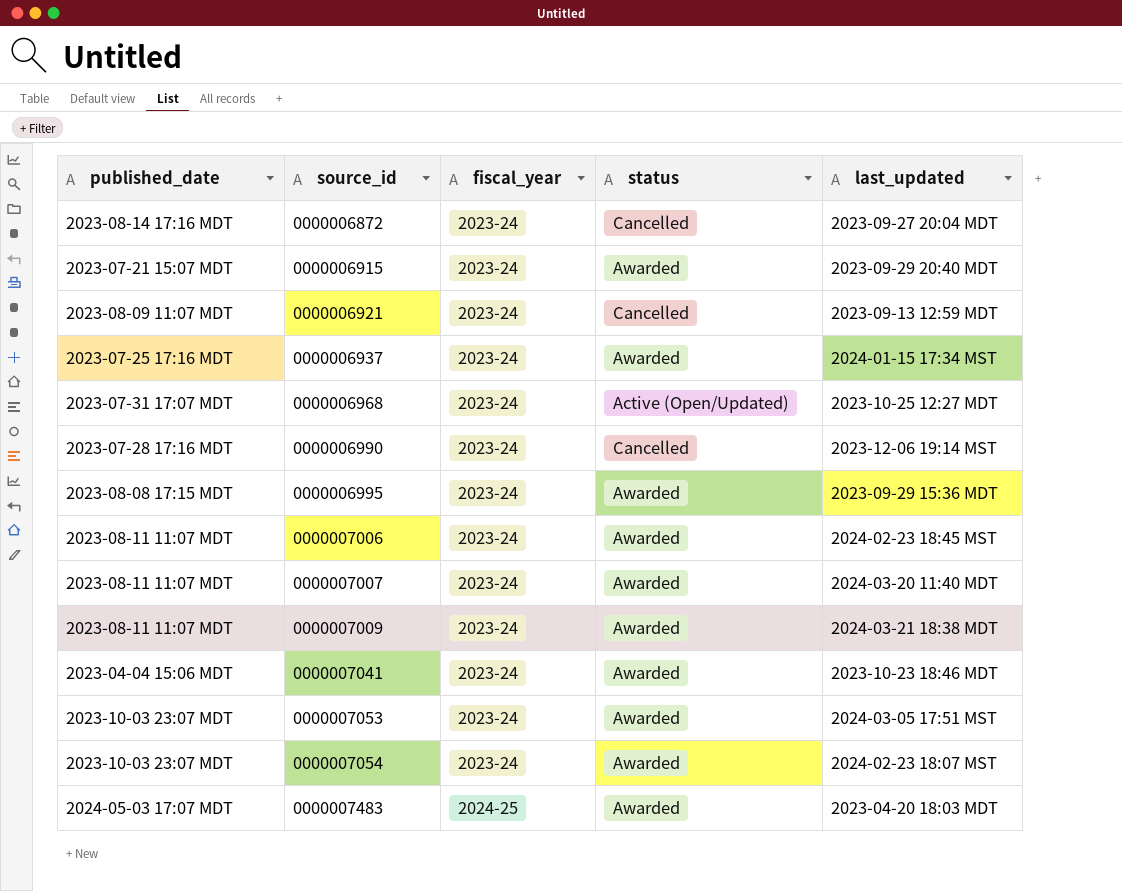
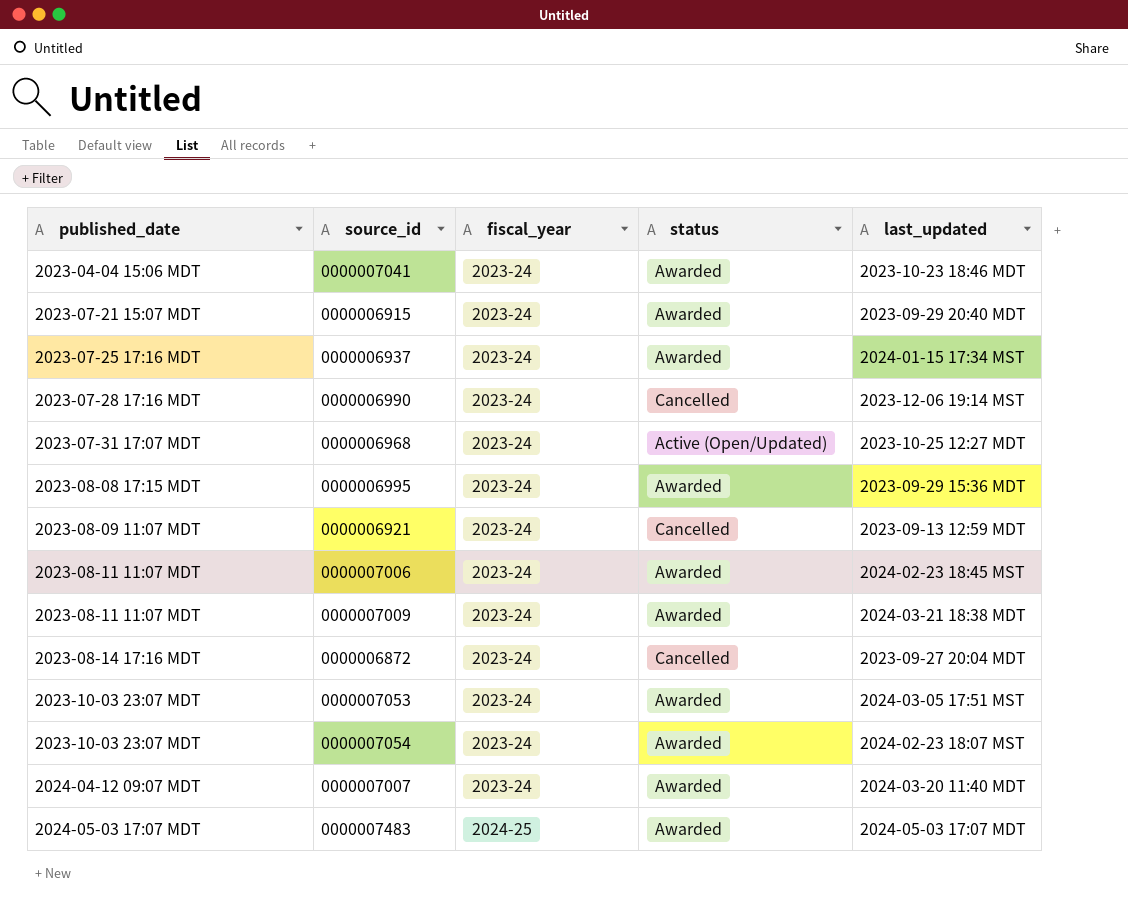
row order: source_id ascending -> published_date ascending
0000007007 | published_date: 2023-08-11 11:07 MDT -> 2024-04-12 09:07 MDT
0000007483 | last_updated: 2023-04-20 18:03 MDT -> 2024-05-03 17:07 MDT

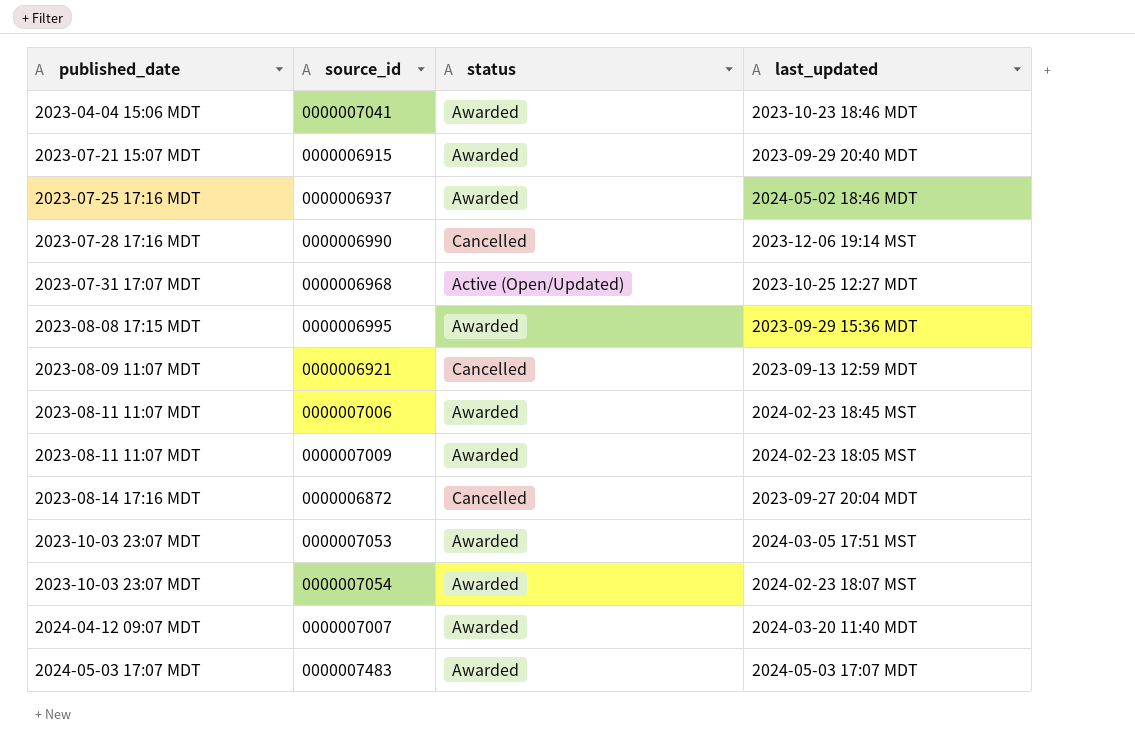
column fiscal_year | position: 3 -> none
0000006937 | last_updated: 2024-01-15 17:34 MST -> 2024-05-02 18:46 MDT
0000007009 | last_updated: 2024-03-21 18:38 MDT -> 2024-02-23 18:05 MST

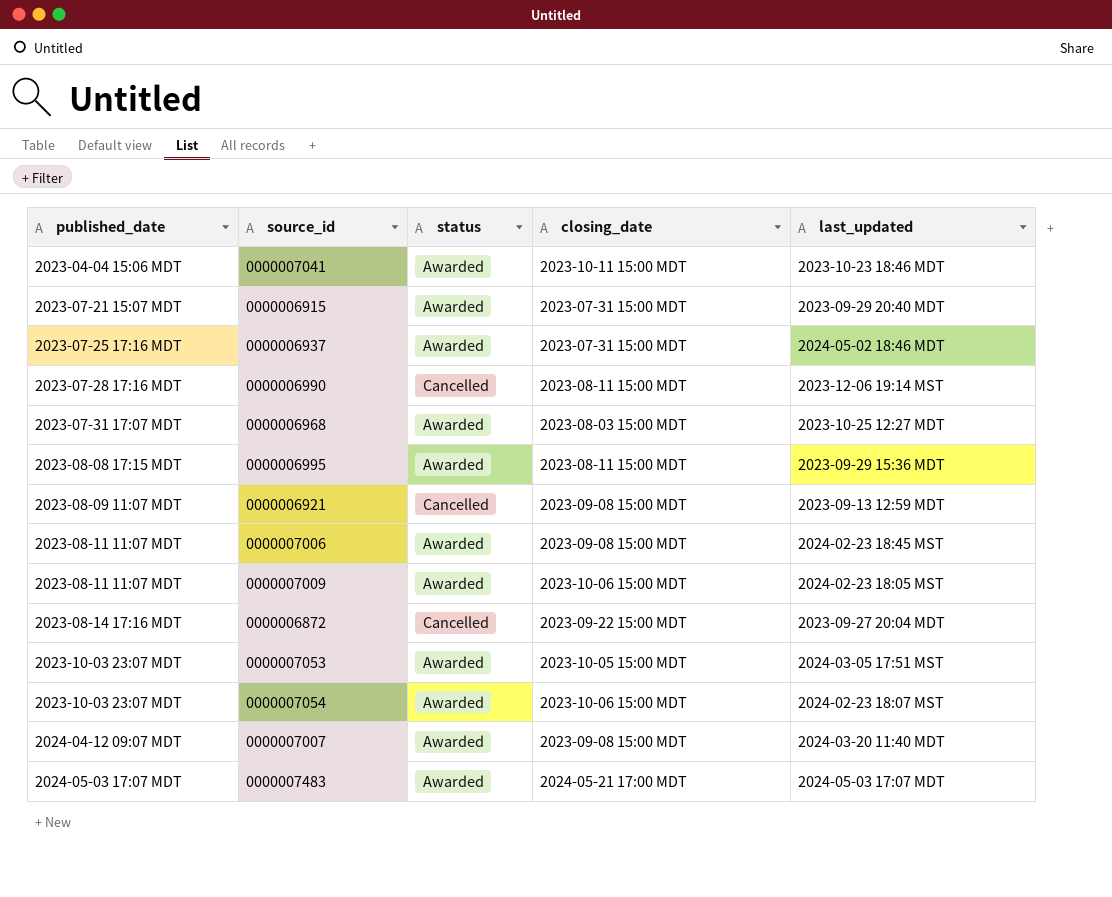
column closing_date | position: none -> 4
0000006968 | status: Active (Open/Updated) -> Awarded

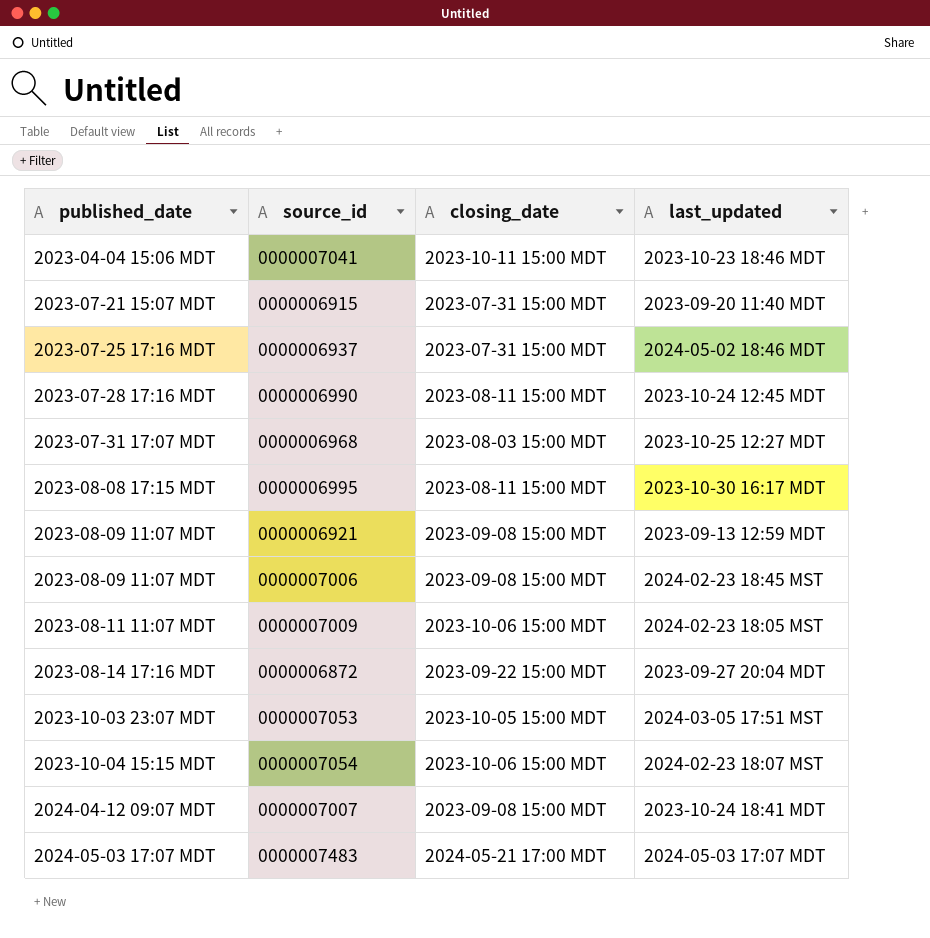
column status | position: 3 -> none
0000006915 | last_updated: 2023-09-29 20:40 MDT -> 2023-09-20 11:40 MDT
0000006990 | last_updated: 2023-12-06 19:14 MST -> 2023-10-24 12:45 MDT
0000006995 | last_updated: 2023-09-29 15:36 MDT -> 2023-10-30 16:17 MDT
0000007006 | published_date: 2023-08-11 11:07 MDT -> 2023-08-09 11:07 MDT
0000007054 | published_date: 2023-10-03 23:07 MDT -> 2023-10-04 15:15 MDT
0000007007 | last_updated: 2024-03-20 11:40 MDT -> 2023-10-24 18:41 MDT

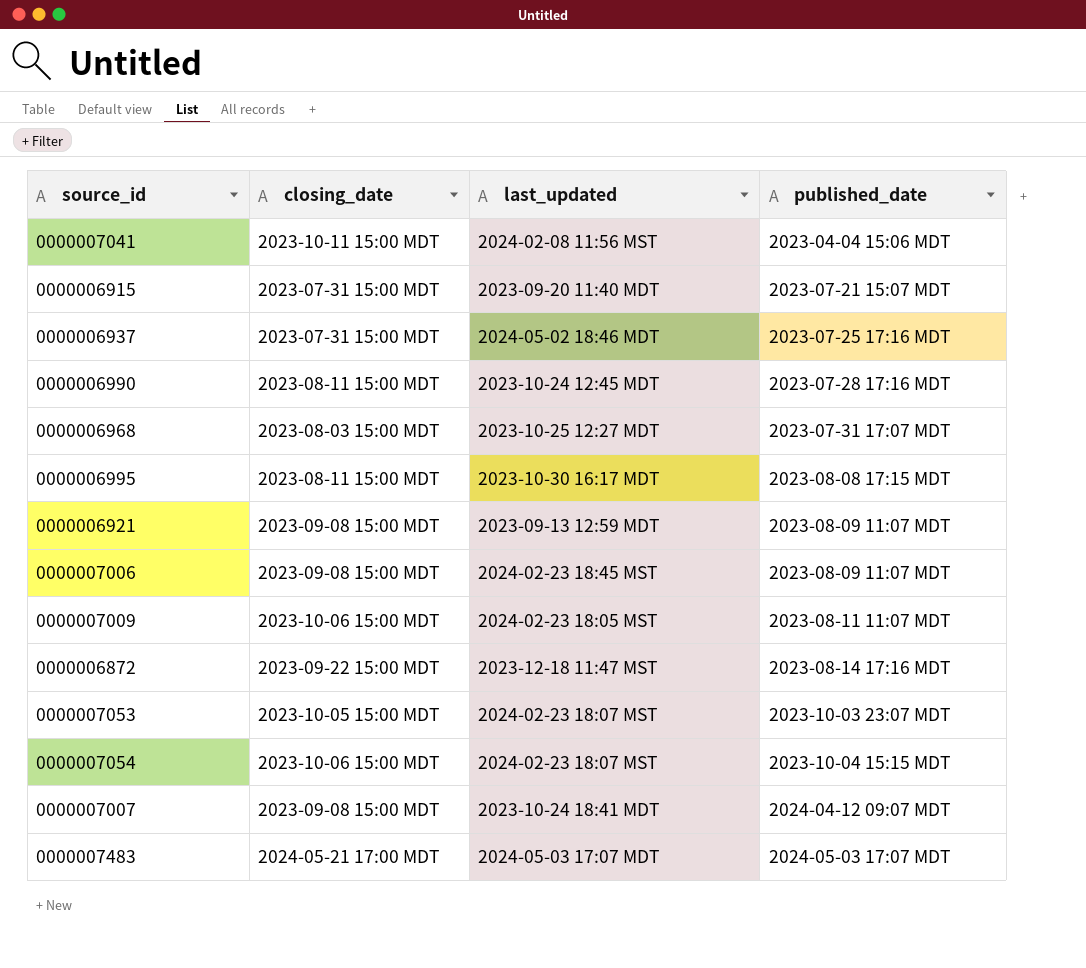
column published_date | position: 1 -> 4
0000007041 | last_updated: 2023-10-23 18:46 MDT -> 2024-02-08 11:56 MST
0000006872 | last_updated: 2023-09-27 20:04 MDT -> 2023-12-18 11:47 MST
0000007053 | last_updated: 2024-03-05 17:51 MST -> 2024-02-23 18:07 MST

